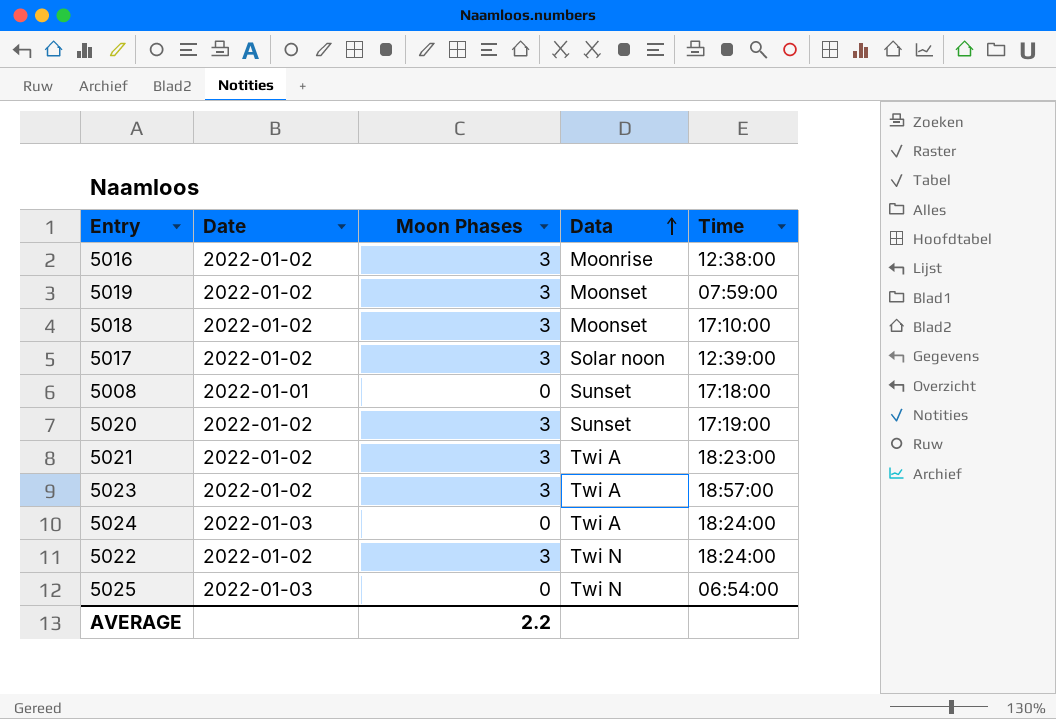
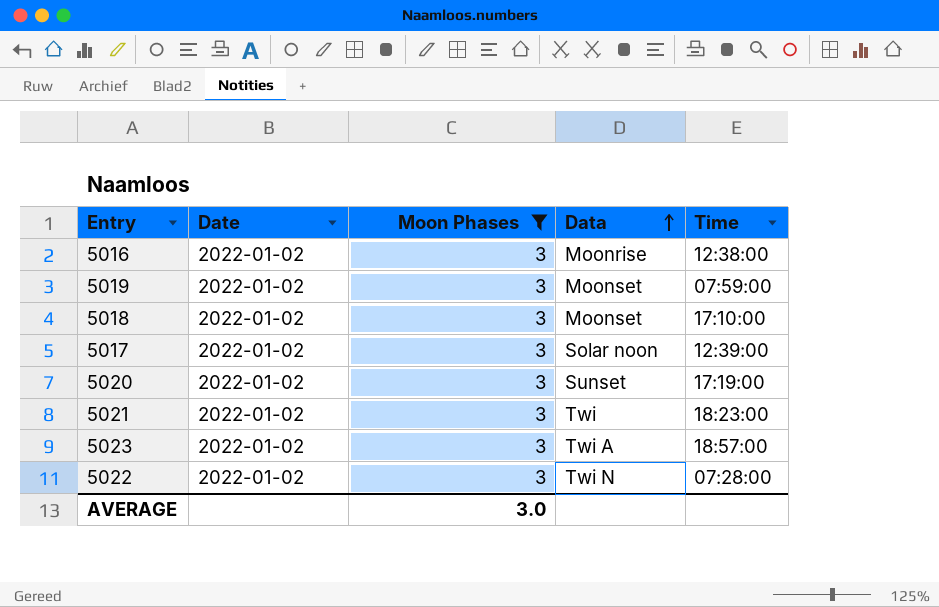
filter: none -> Moon Phases = 3
5021 | Data: Twi A -> Twi
5022 | Time: 18:24:00 -> 07:28:00
AVERAGE | Moon Phases: 2.2 -> 3.0

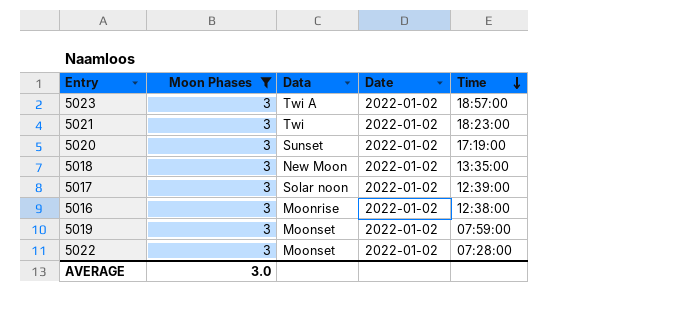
row order: Data ascending -> Time descending
column Date | position: 2 -> 4
5018 | Data: Moonset -> New Moon
5018 | Time: 17:10:00 -> 13:35:00
5022 | Data: Twi N -> Moonset

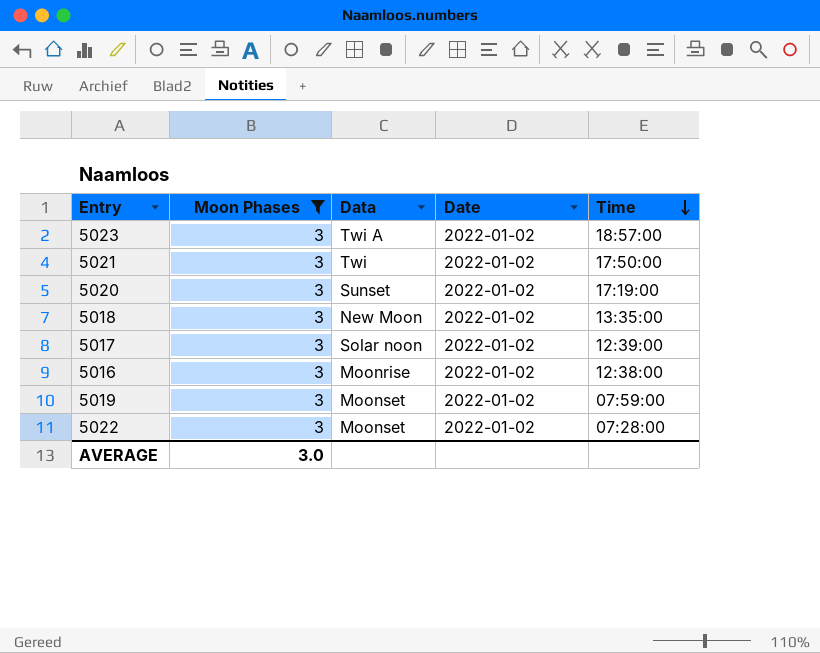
5021 | Time: 18:23:00 -> 17:50:00

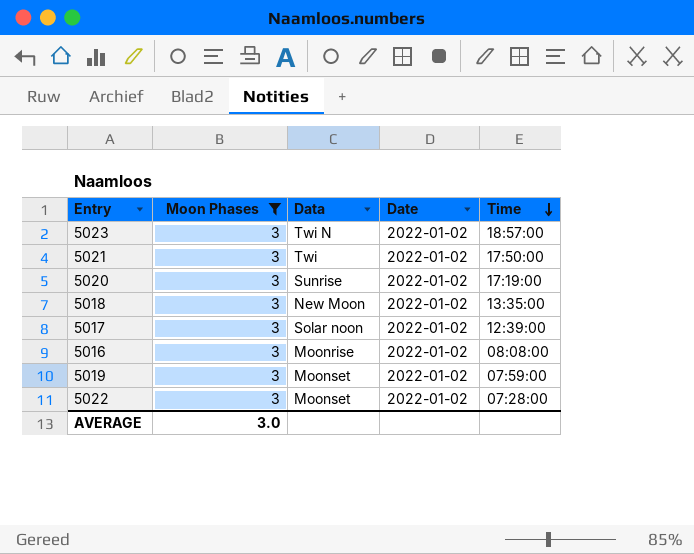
5023 | Data: Twi A -> Twi N
5020 | Data: Sunset -> Sunrise
5016 | Time: 12:38:00 -> 08:08:00

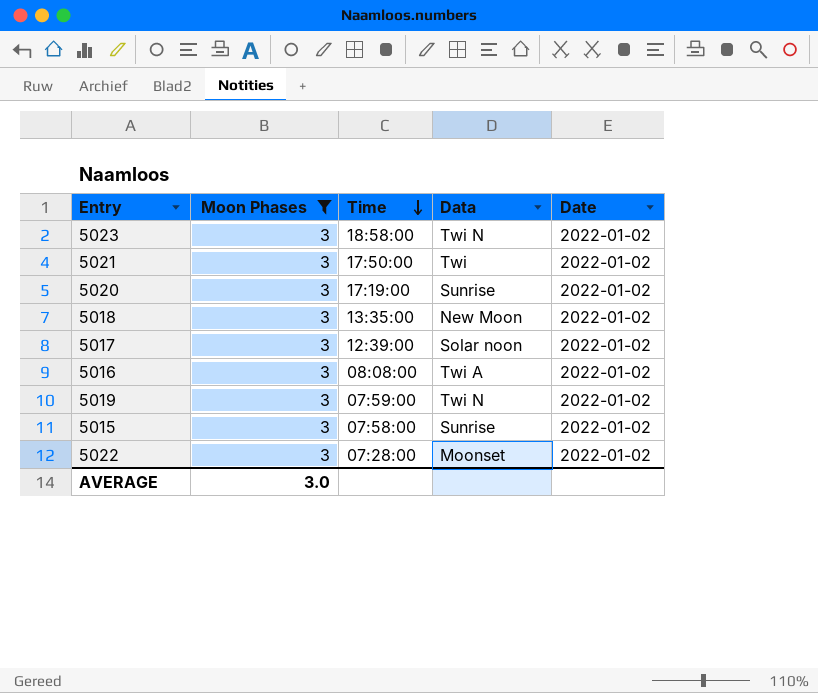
column Time | position: 5 -> 3
5023 | Time: 18:57:00 -> 18:58:00
5016 | Data: Moonrise -> Twi A
5019 | Data: Moonset -> Twi N
row 5015: none -> 3 | 07:58:00 | Sunrise | 2022-01-02

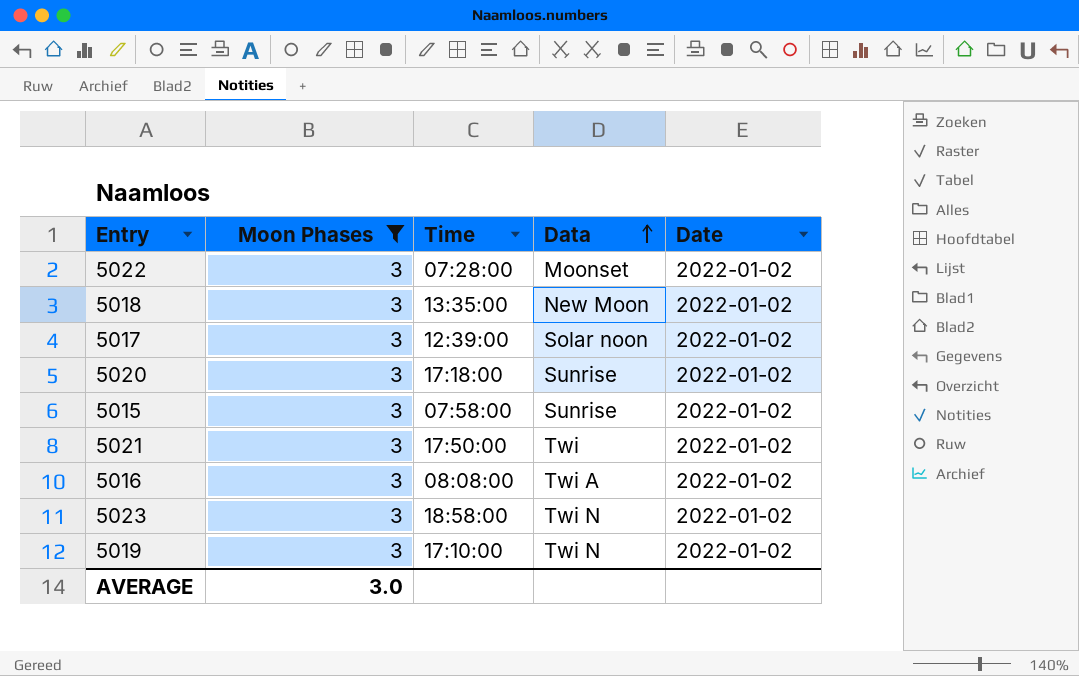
row order: Time descending -> Data ascending
5020 | Time: 17:19:00 -> 17:18:00
5019 | Time: 07:59:00 -> 17:10:00

